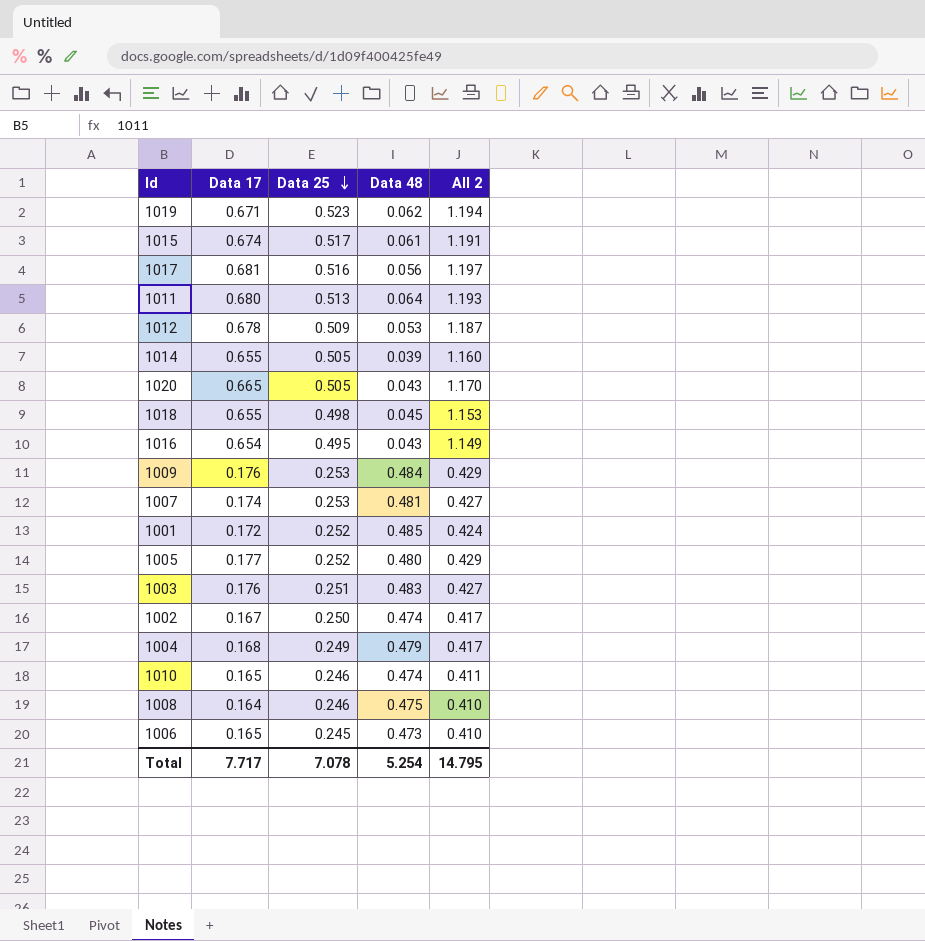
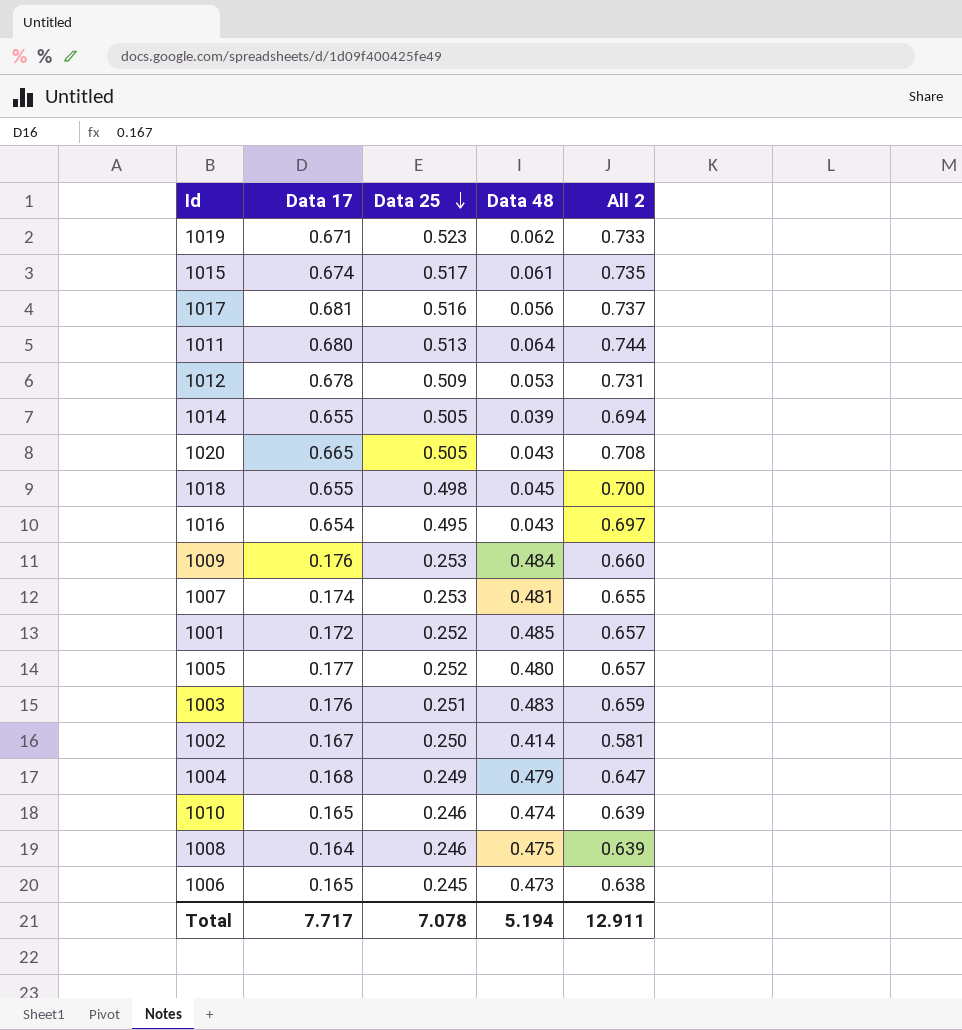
column All 2 | formula: [Data 17] + [Data 25] -> [Data 17] + [Data 48]
1002 | Data 48: 0.474 -> 0.414
Total | Data 48: 5.254 -> 5.194
Total | All 2: 14.795 -> 12.911

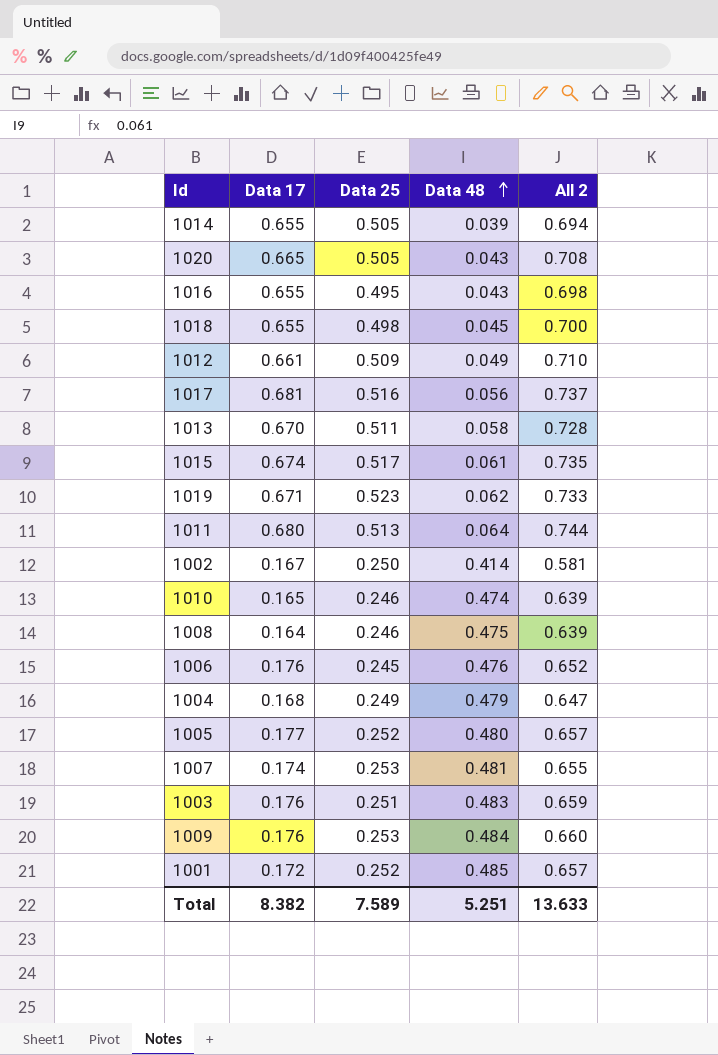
row order: Data 25 descending -> Data 48 ascending
1016 | Data 17: 0.654 -> 0.655
1016 | All 2: 0.697 -> 0.698
1012 | Data 17: 0.678 -> 0.661
1012 | Data 48: 0.053 -> 0.049
1012 | All 2: 0.731 -> 0.710
row 1013: none -> 0.670 | 0.511 | 0.058 | 0.728
1006 | Data 17: 0.165 -> 0.176
1006 | Data 48: 0.473 -> 0.476
1006 | All 2: 0.638 -> 0.652
Total | Data 17: 7.717 -> 8.382
Total | Data 25: 7.078 -> 7.589
Total | Data 48: 5.194 -> 5.251
Total | All 2: 12.911 -> 13.633

